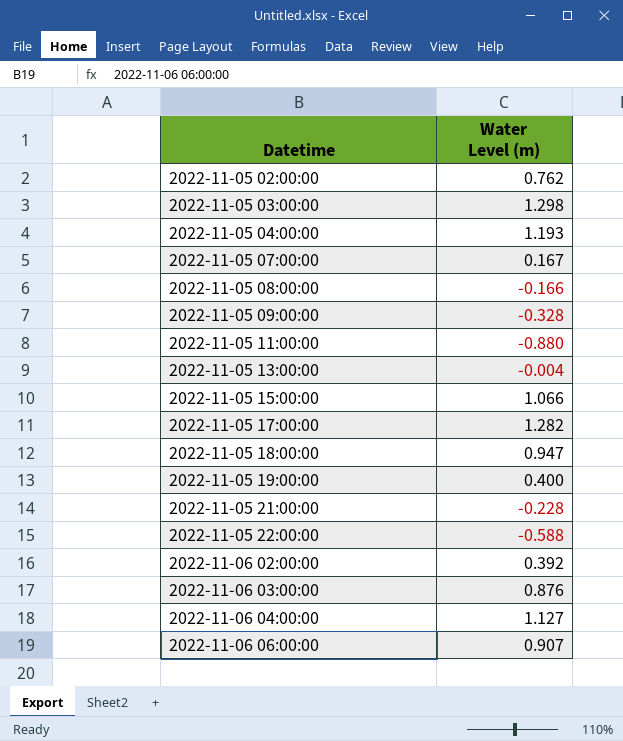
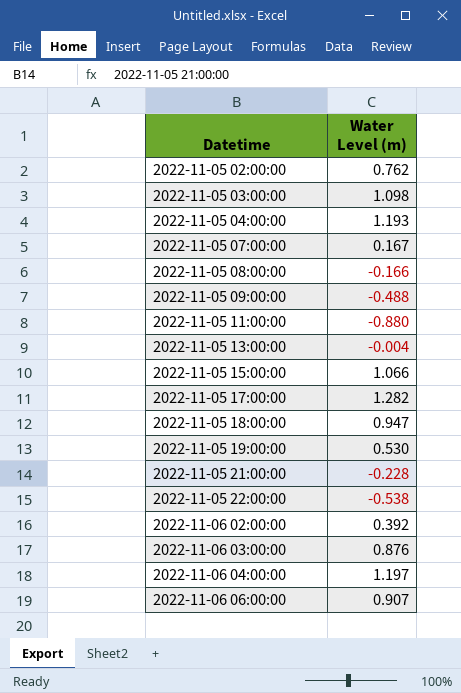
2022-11-05 03:00:00 | Water Level (m): 1.298 -> 1.098
2022-11-05 09:00:00 | Water Level (m): -0.328 -> -0.488
2022-11-05 19:00:00 | Water Level (m): 0.400 -> 0.530
2022-11-05 22:00:00 | Water Level (m): -0.588 -> -0.538
2022-11-06 04:00:00 | Water Level (m): 1.127 -> 1.197

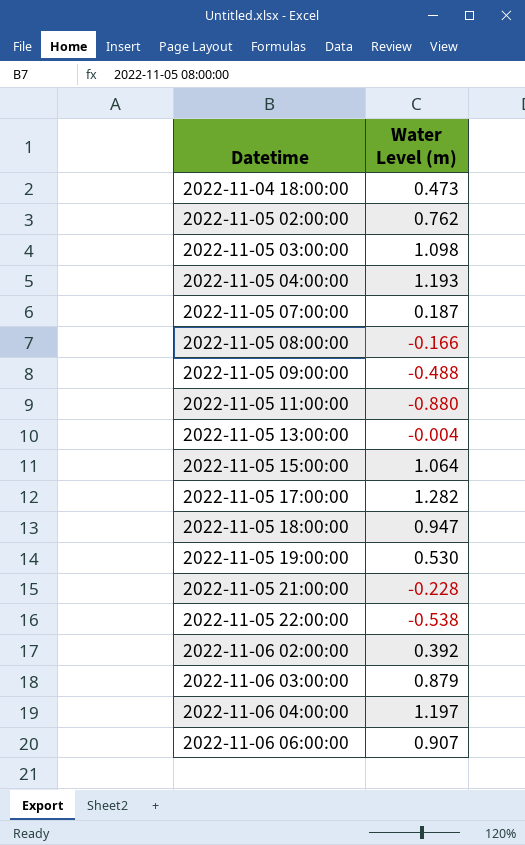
row 2022-11-04 18:00:00: none -> 0.473
2022-11-05 07:00:00 | Water Level (m): 0.167 -> 0.187
2022-11-05 15:00:00 | Water Level (m): 1.066 -> 1.064
2022-11-06 03:00:00 | Water Level (m): 0.876 -> 0.879

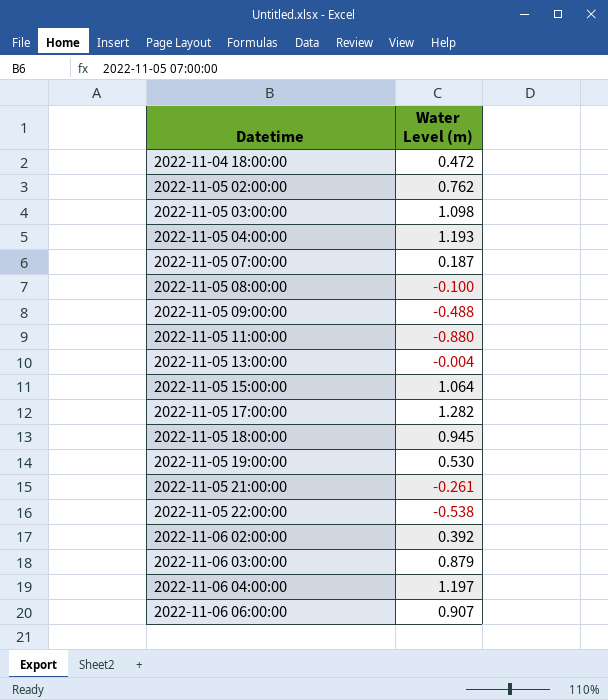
2022-11-04 18:00:00 | Water Level (m): 0.473 -> 0.472
2022-11-05 08:00:00 | Water Level (m): -0.166 -> -0.100
2022-11-05 18:00:00 | Water Level (m): 0.947 -> 0.945
2022-11-05 21:00:00 | Water Level (m): -0.228 -> -0.261

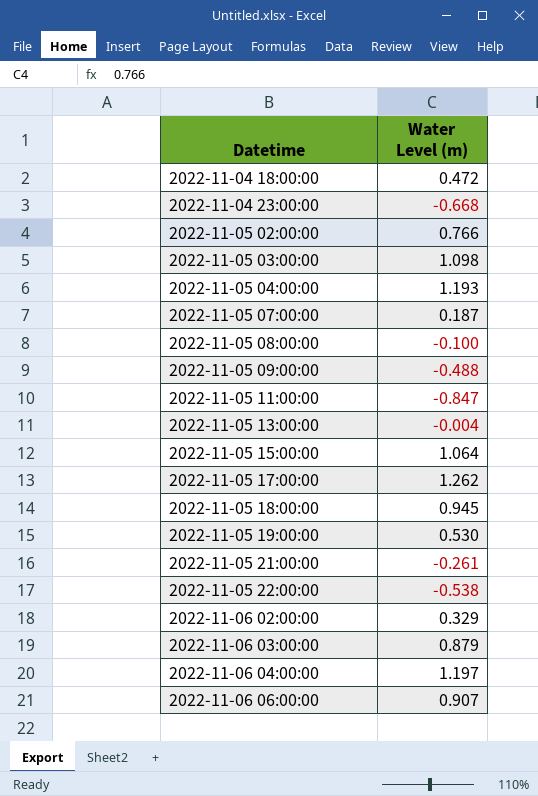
row 2022-11-04 23:00:00: none -> -0.668
2022-11-05 02:00:00 | Water Level (m): 0.762 -> 0.766
2022-11-05 11:00:00 | Water Level (m): -0.880 -> -0.847
2022-11-05 17:00:00 | Water Level (m): 1.282 -> 1.262
2022-11-06 02:00:00 | Water Level (m): 0.392 -> 0.329

